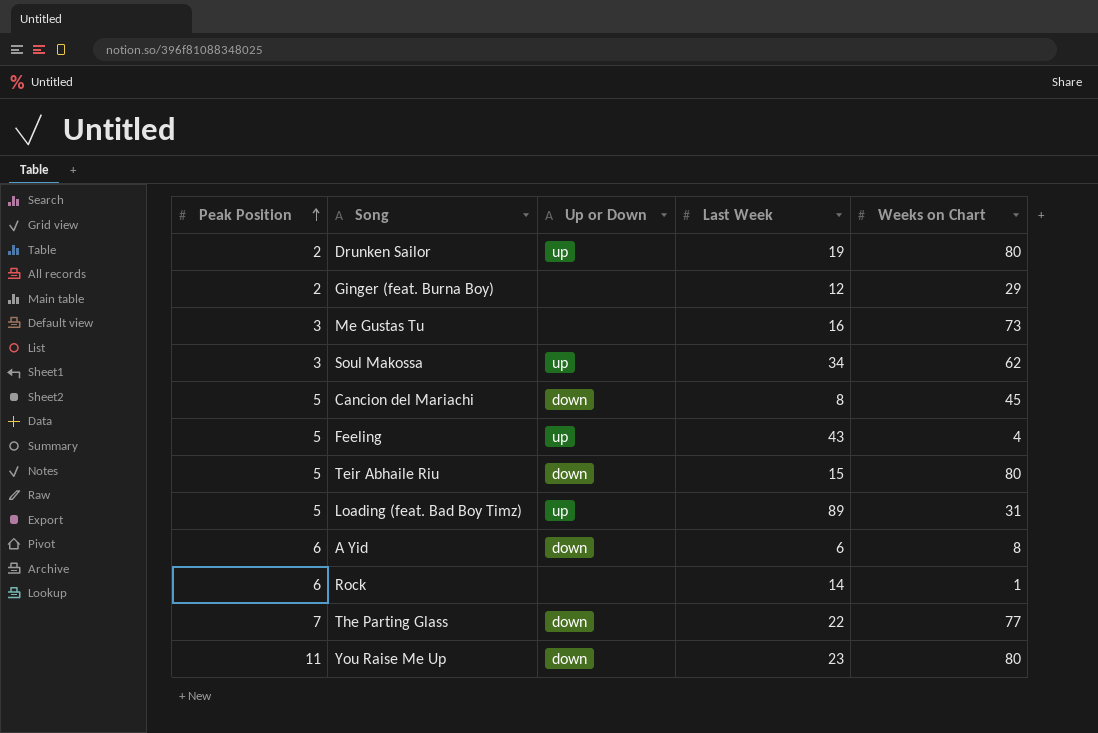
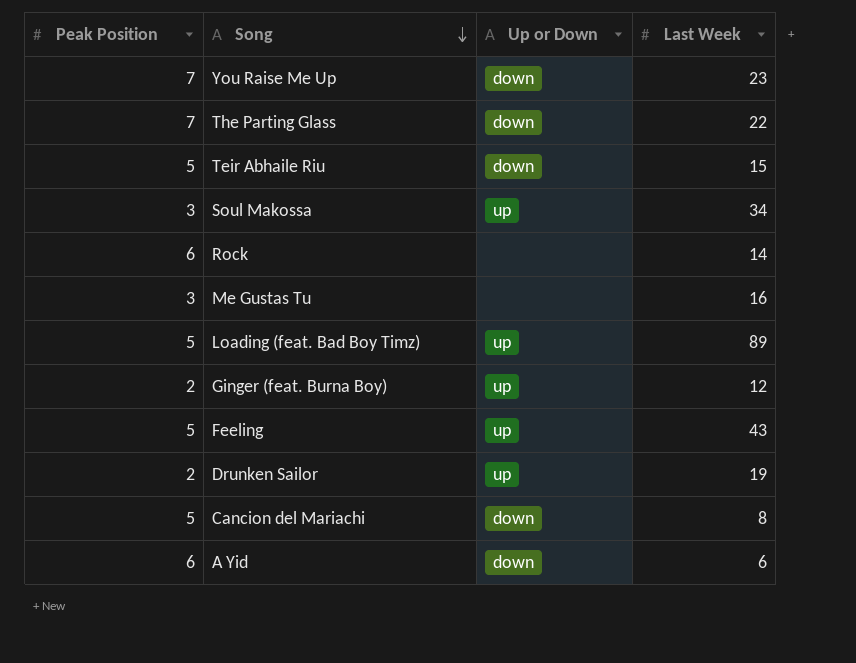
row order: Peak Position ascending -> Song descending
column Weeks on Chart | position: 5 -> none
You Raise Me Up | Peak Position: 11 -> 7
Ginger (feat. Burna Boy) | Up or Down: none -> up

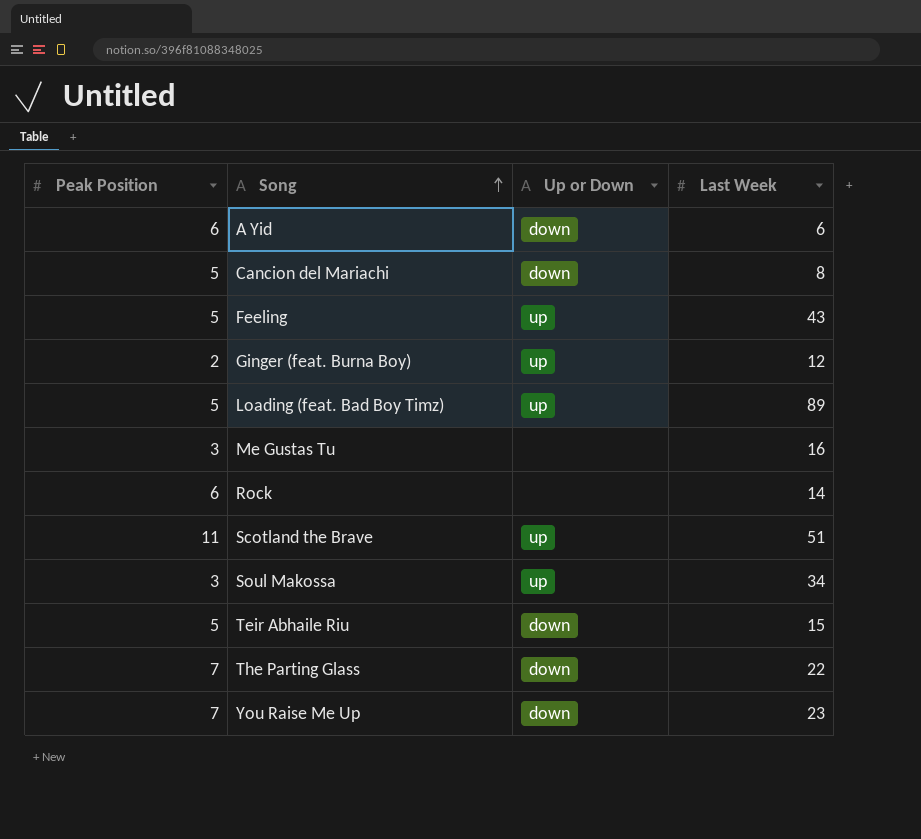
row order: Song descending -> Song ascending
row Drunken Sailor: 2 | up | 19 -> none
row Scotland the Brave: none -> 11 | up | 51

